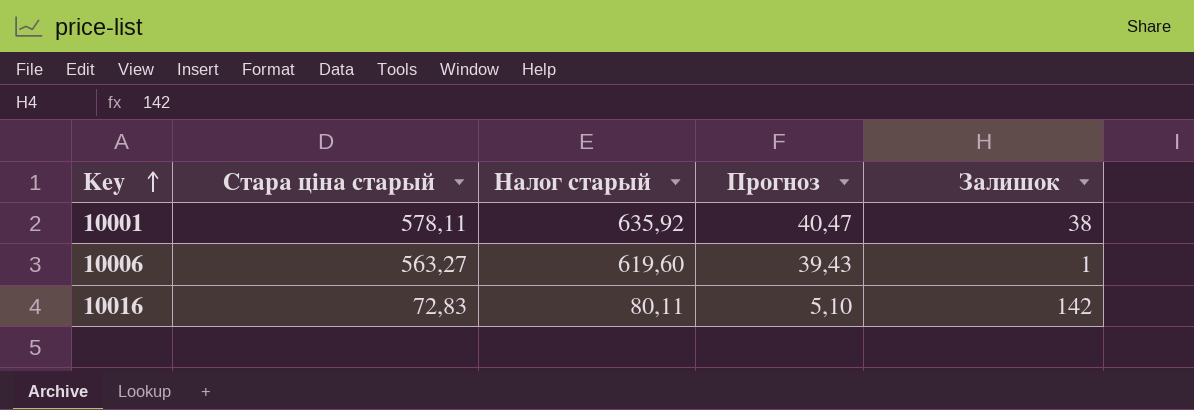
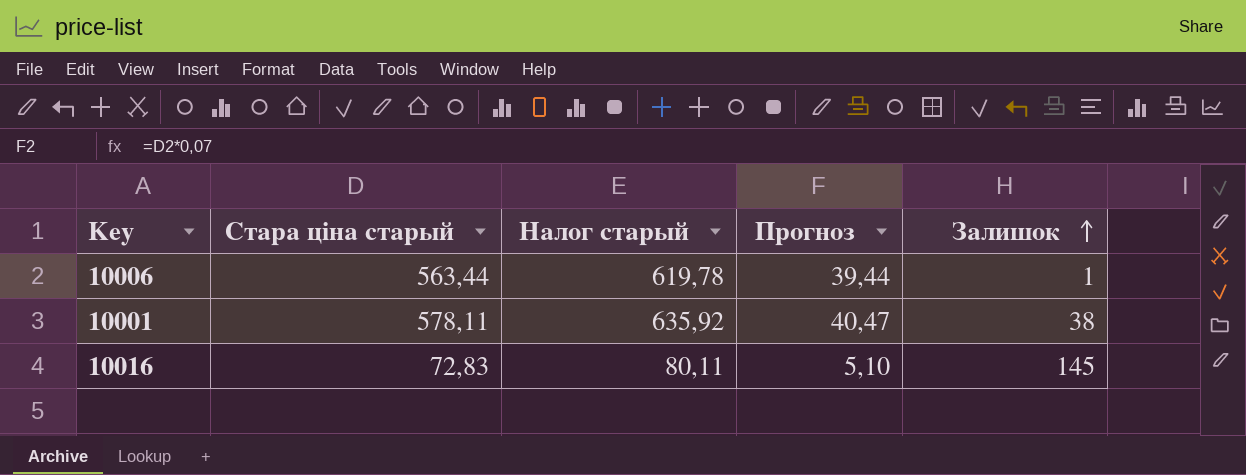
row order: Key ascending -> Залишок ascending
10006 | Стара ціна старый: 563,27 -> 563,44
10006 | Налог старый: 619,60 -> 619,78
10006 | Прогноз: 39,43 -> 39,44
10016 | Залишок: 142 -> 145

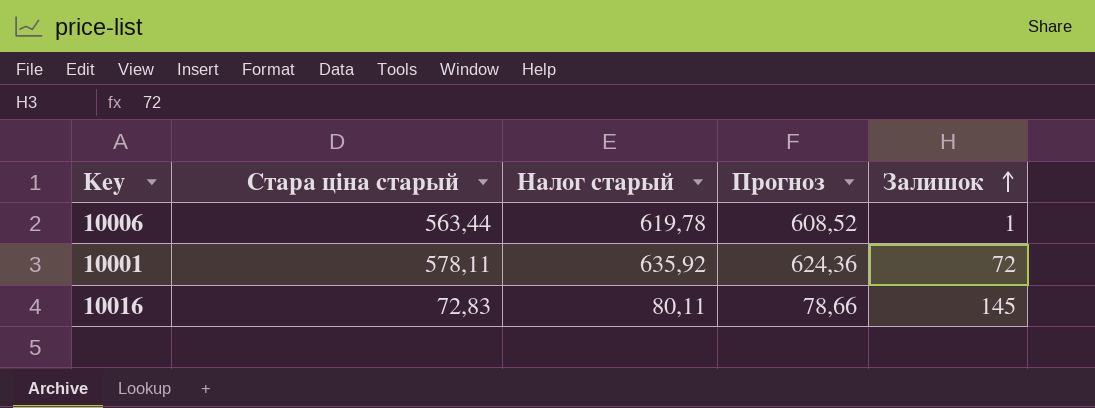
column Прогноз | formula: [Стара ціна старый] * 0,07 -> [Стара ціна старый] * 1,08
10001 | Залишок: 38 -> 72

